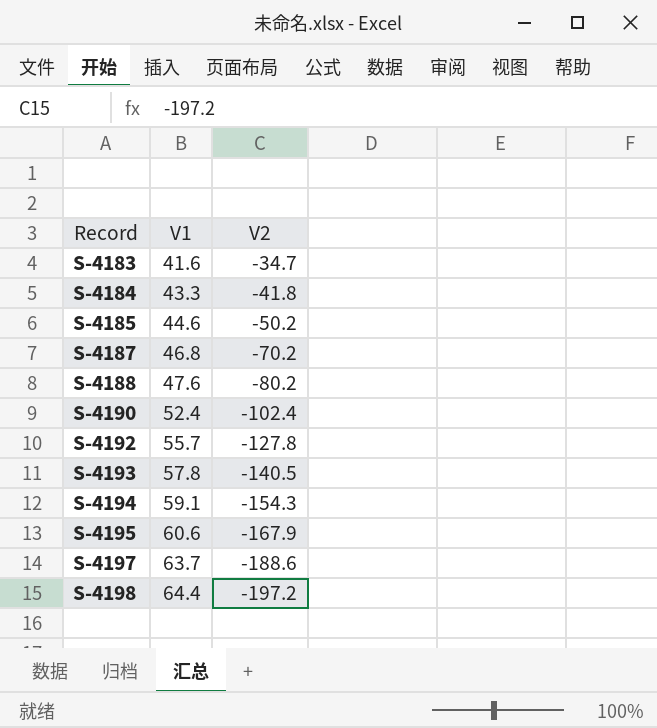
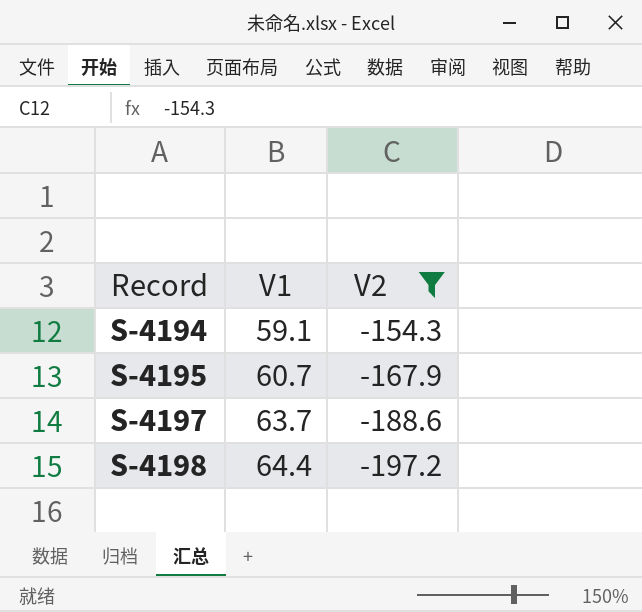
filter: none -> V2 <= -154.3
S-4195 | V1: 60.6 -> 60.7

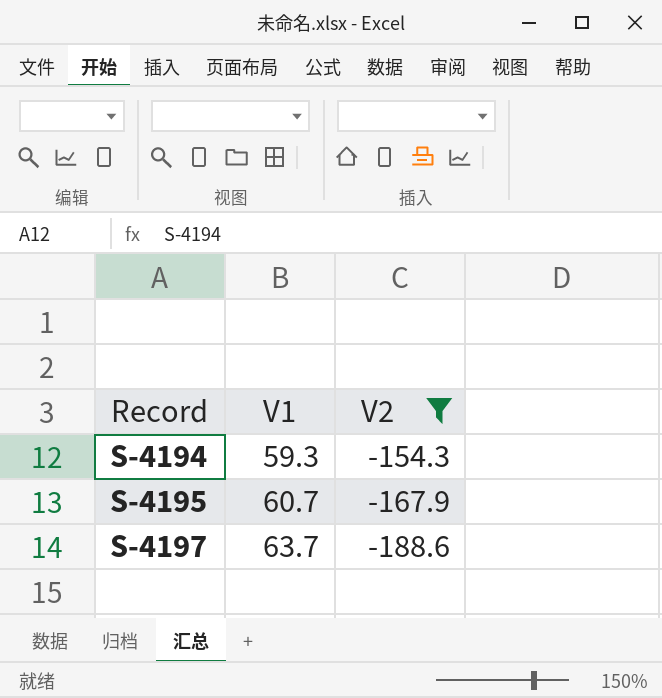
row S-4198: 64.4 | -197.2 -> none
S-4194 | V1: 59.1 -> 59.3

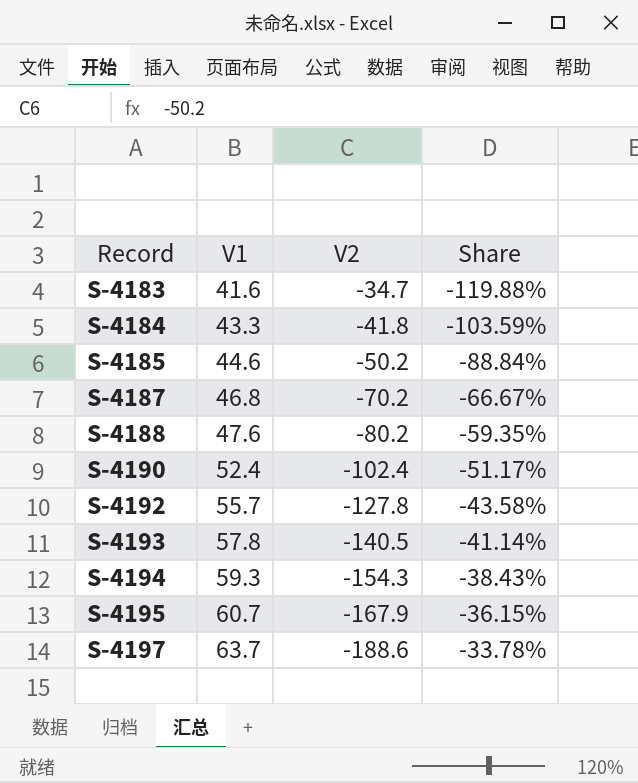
filter: V2 <= -154.3 -> none
column Share | formula: none -> [V1] / [V2]

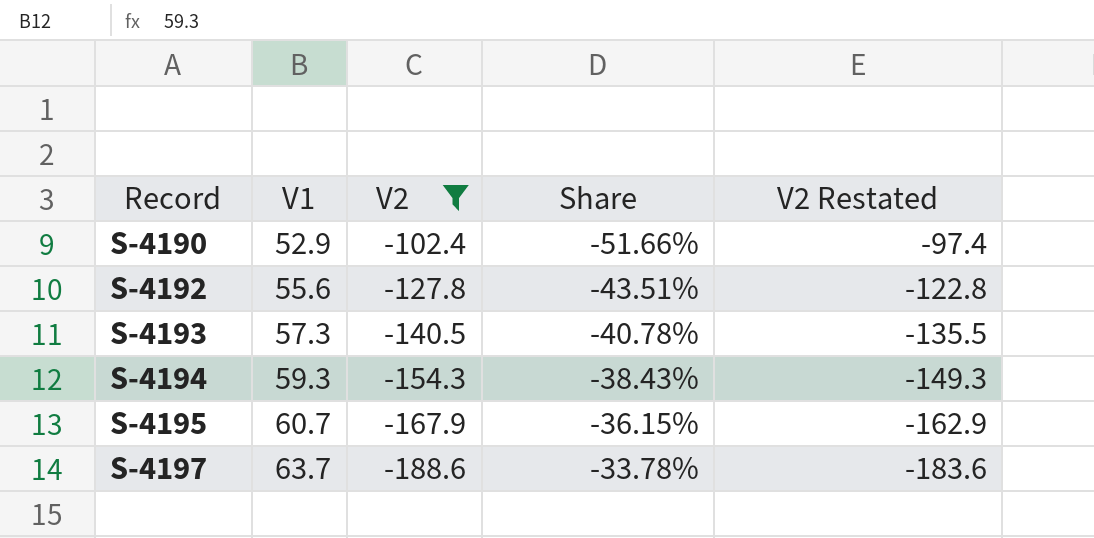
filter: none -> V2 <= -102.4
column V2 Restated | formula: none -> [V2] + 5
S-4190 | V1: 52.4 -> 52.9
S-4190 | Share: -51.17% -> -51.66%
S-4192 | V1: 55.7 -> 55.6
S-4192 | Share: -43.58% -> -43.51%
S-4193 | V1: 57.8 -> 57.3
S-4193 | Share: -41.14% -> -40.78%

